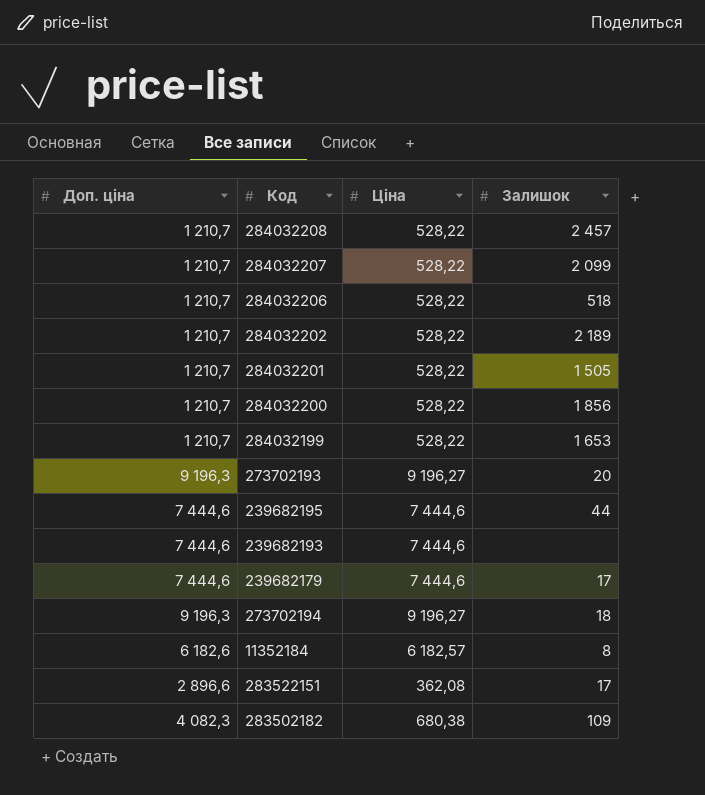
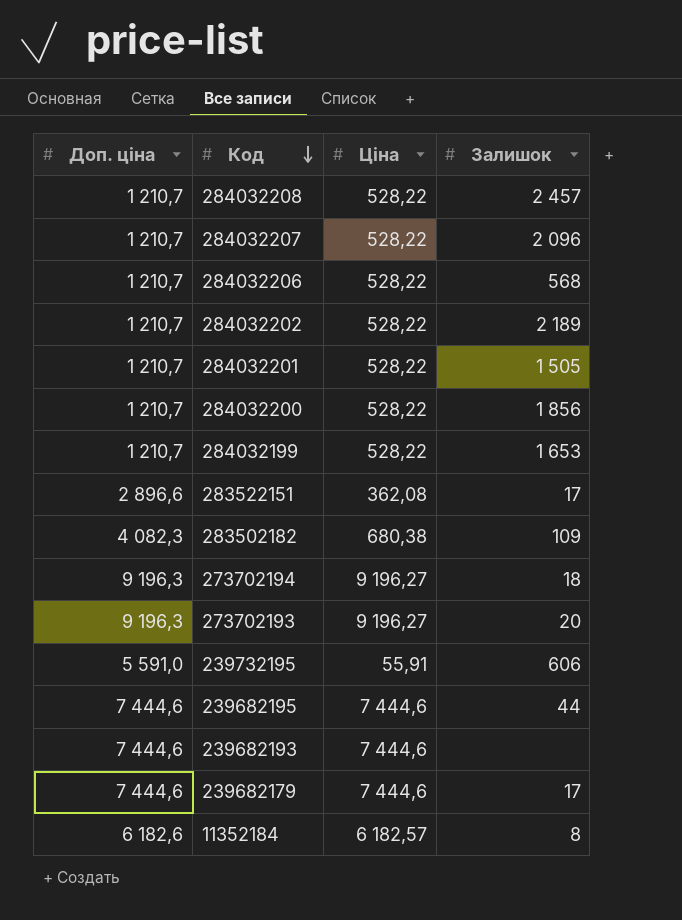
row order: none -> Код descending
284032207 | Залишок: 2 099 -> 2 096
284032206 | Залишок: 518 -> 568
row 239732195: none -> 5 591,0 | 55,91 | 606

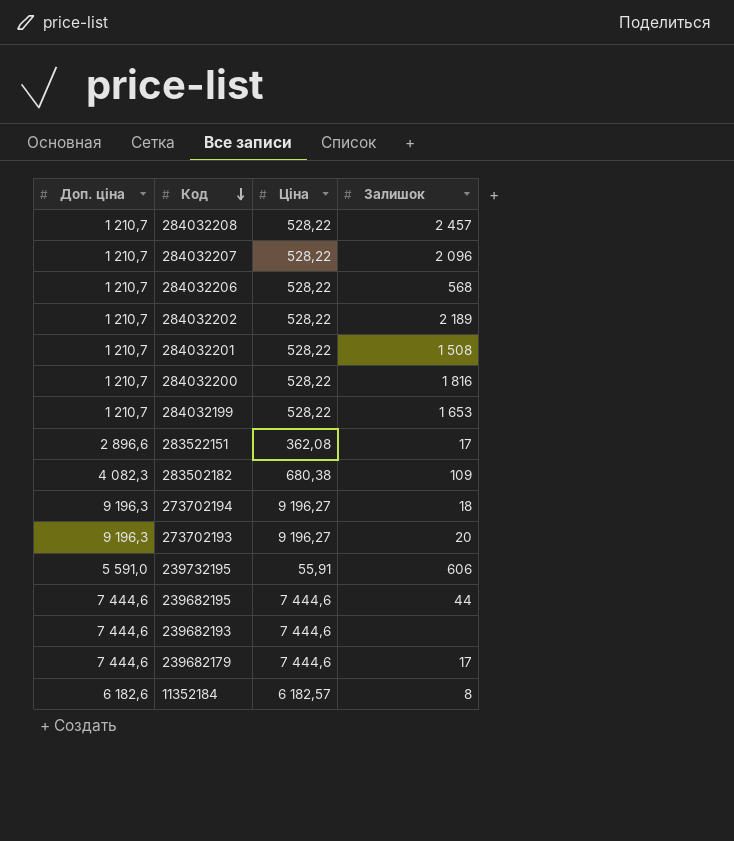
284032201 | Залишок: 1 505 -> 1 508
284032200 | Залишок: 1 856 -> 1 816

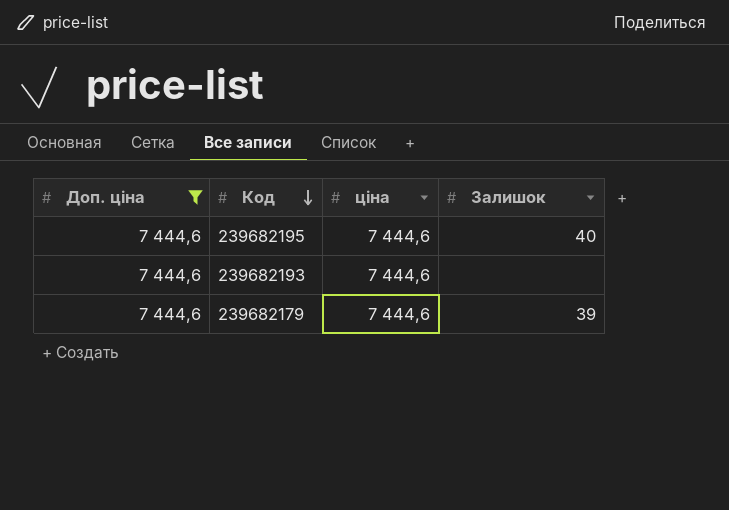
filter: none -> Доп. ціна = 7 444,6
column name: Ціна -> ціна
239682195 | Залишок: 44 -> 40
239682179 | Залишок: 17 -> 39

